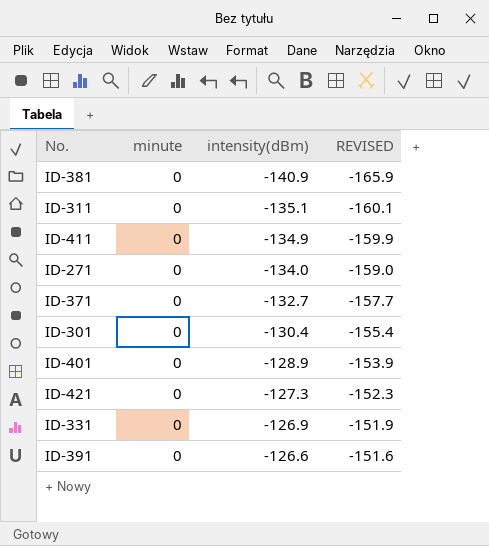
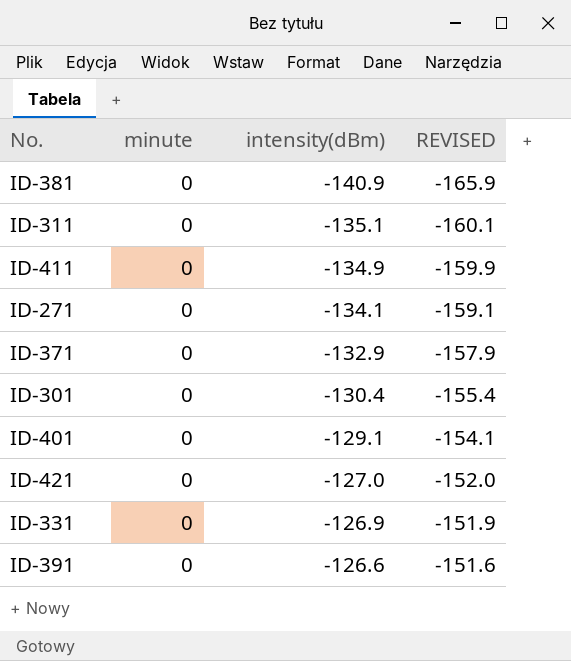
ID-271 | intensity(dBm): -134.0 -> -134.1
ID-271 | REVISED: -159.0 -> -159.1
ID-371 | intensity(dBm): -132.7 -> -132.9
ID-371 | REVISED: -157.7 -> -157.9
ID-401 | intensity(dBm): -128.9 -> -129.1
ID-401 | REVISED: -153.9 -> -154.1
ID-421 | intensity(dBm): -127.3 -> -127.0
ID-421 | REVISED: -152.3 -> -152.0

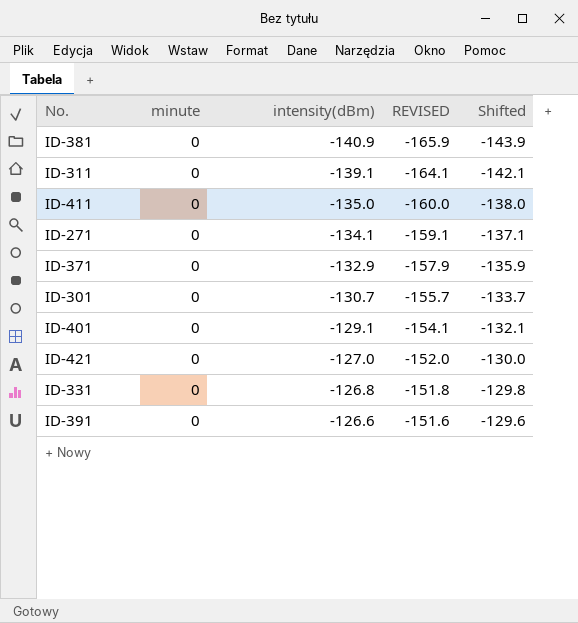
column Shifted | formula: none -> [intensity(dBm)] - 3
ID-311 | intensity(dBm): -135.1 -> -139.1
ID-311 | REVISED: -160.1 -> -164.1
ID-411 | intensity(dBm): -134.9 -> -135.0
ID-411 | REVISED: -159.9 -> -160.0
ID-301 | intensity(dBm): -130.4 -> -130.7
ID-301 | REVISED: -155.4 -> -155.7
ID-331 | intensity(dBm): -126.9 -> -126.8
ID-331 | REVISED: -151.9 -> -151.8

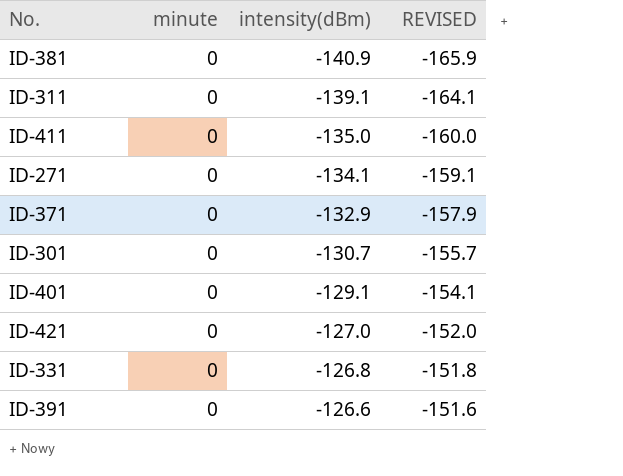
column Shifted | formula: [intensity(dBm)] - 3 -> none

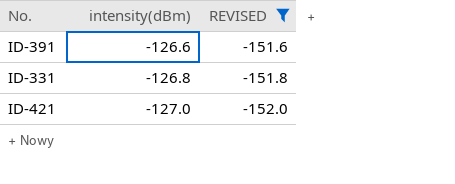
filter: none -> REVISED >= -152.0
row order: intensity(dBm) ascending -> intensity(dBm) descending
column minute | position: 2 -> none

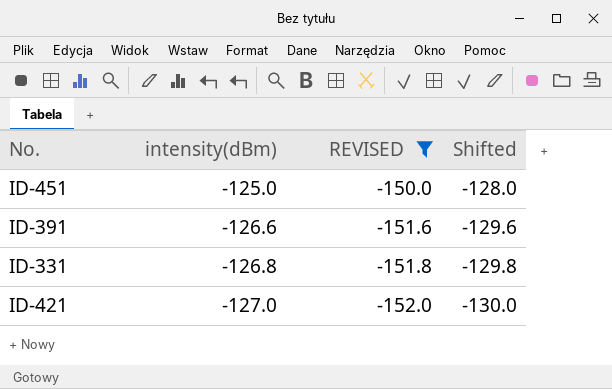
column Shifted | formula: none -> [intensity(dBm)] - 3
row ID-451: none -> -125.0 | -150.0 | -128.0

